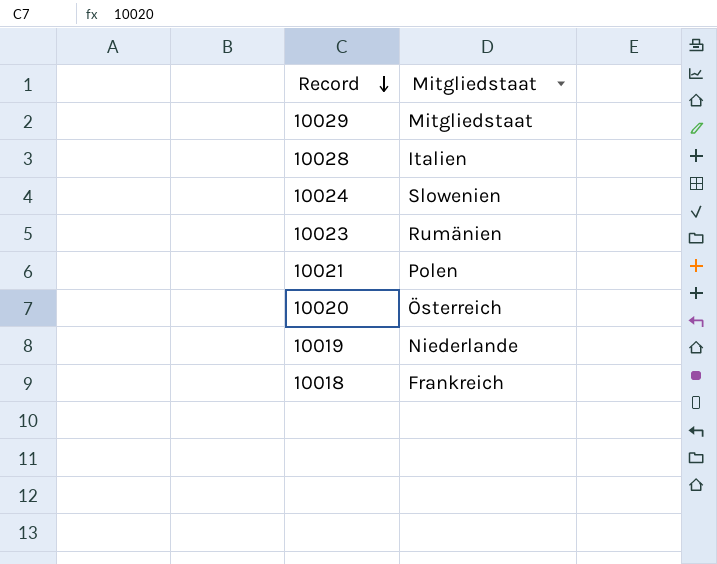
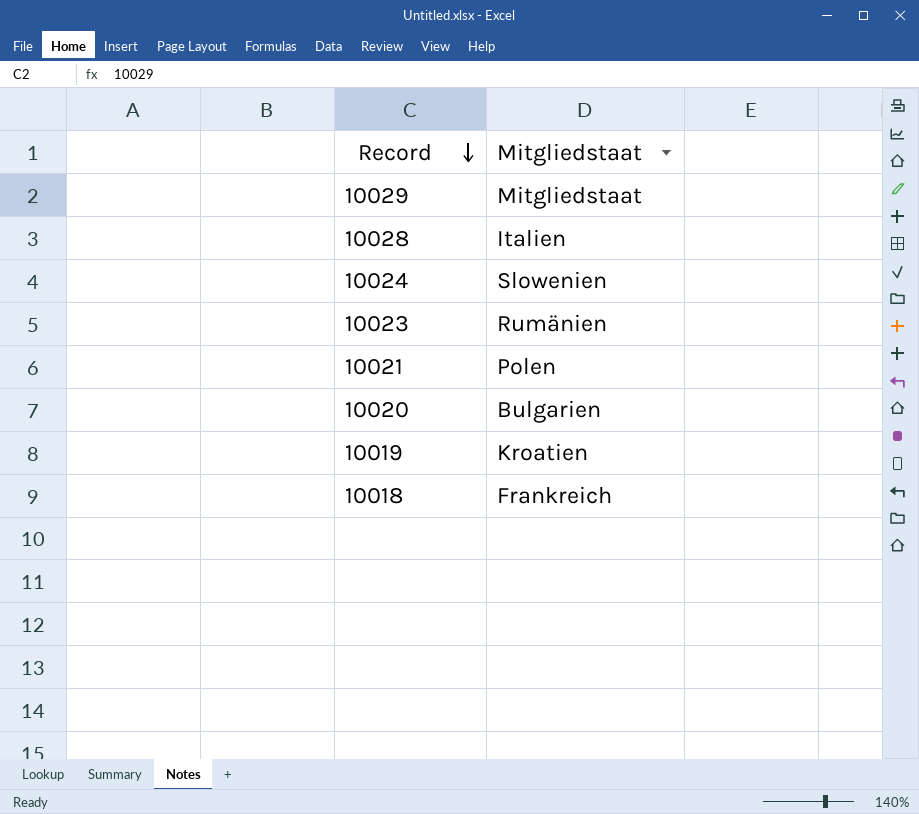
10020 | Mitgliedstaat: Österreich -> Bulgarien
10019 | Mitgliedstaat: Niederlande -> Kroatien

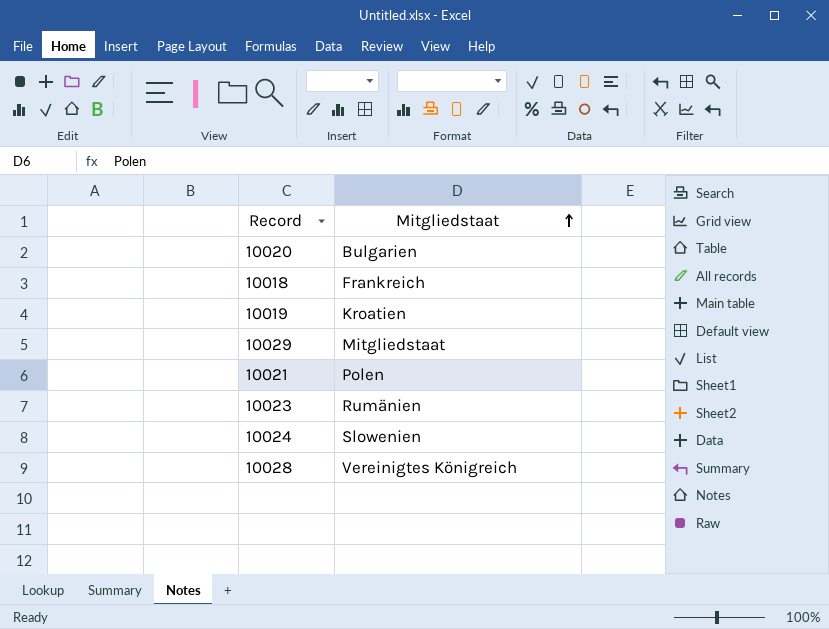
row order: Record descending -> Mitgliedstaat ascending
10028 | Mitgliedstaat: Italien -> Vereinigtes Königreich

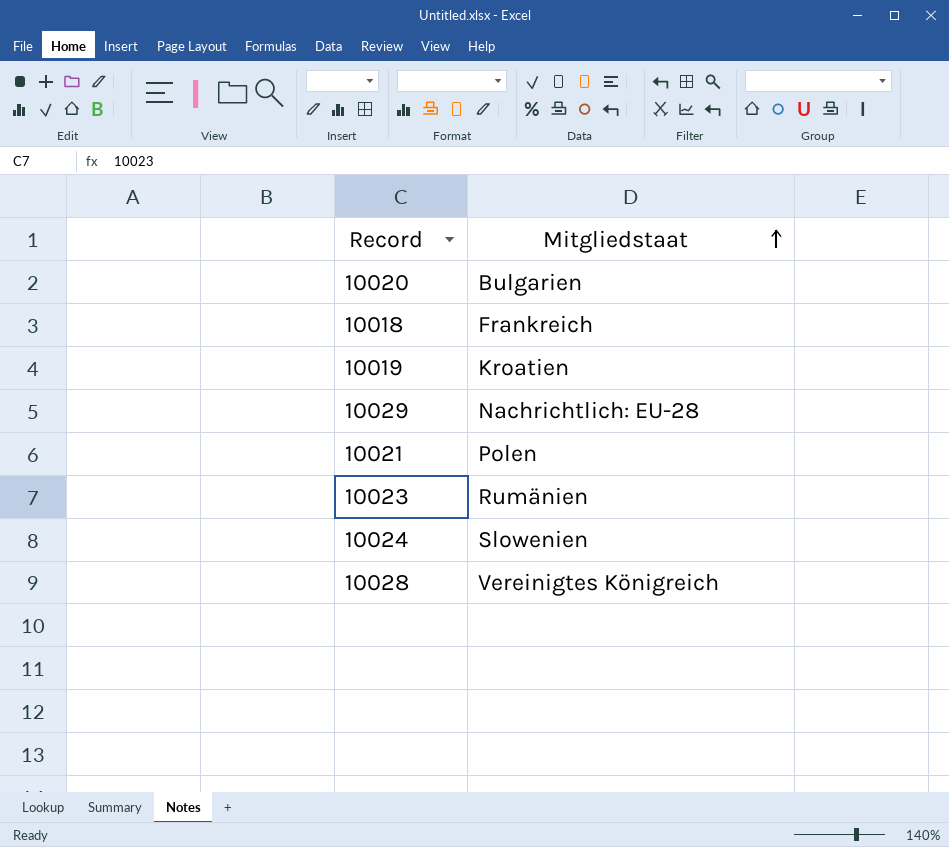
10029 | Mitgliedstaat: Mitgliedstaat -> Nachrichtlich: EU-28

